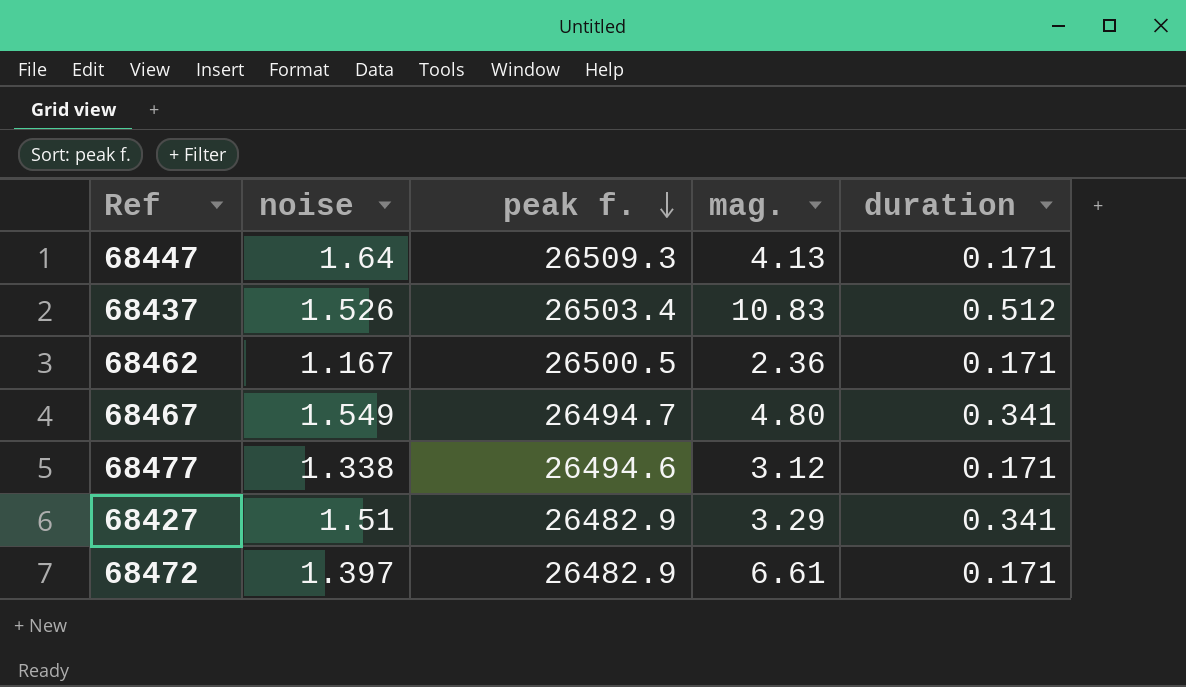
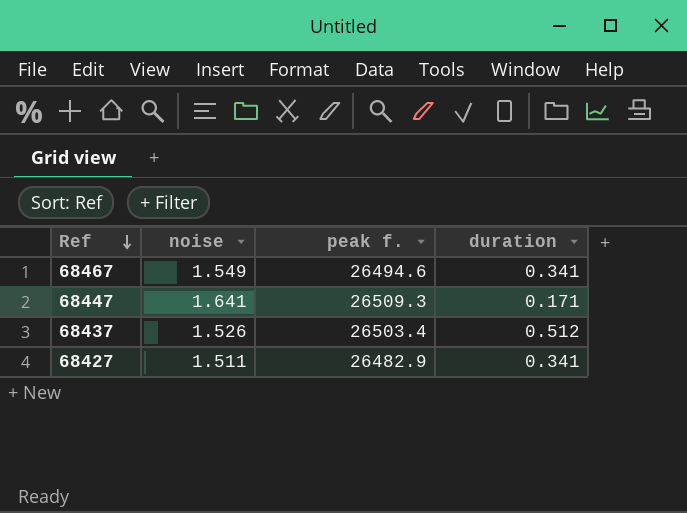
row order: peak f. descending -> Ref descending
column mag. | position: 4 -> none
row 68462: 1.167 | 26500.5 | 2.36 | 0.171 -> none
row 68477: 1.338 | 26494.6 | 3.12 | 0.171 -> none
row 68472: 1.397 | 26482.9 | 6.61 | 0.171 -> none
68467 | peak f.: 26494.7 -> 26494.6
68447 | noise: 1.64 -> 1.641
68427 | noise: 1.51 -> 1.511

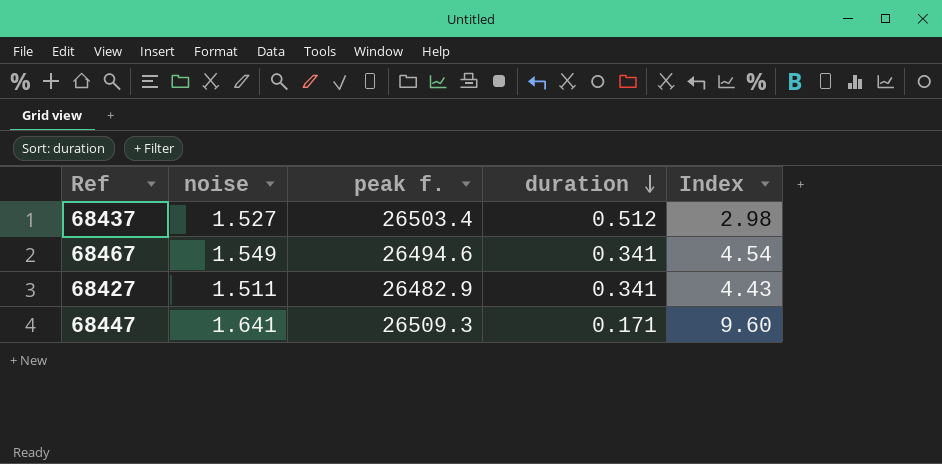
row order: Ref descending -> duration descending
column Index | formula: none -> [noise] / [duration]
68437 | noise: 1.526 -> 1.527

